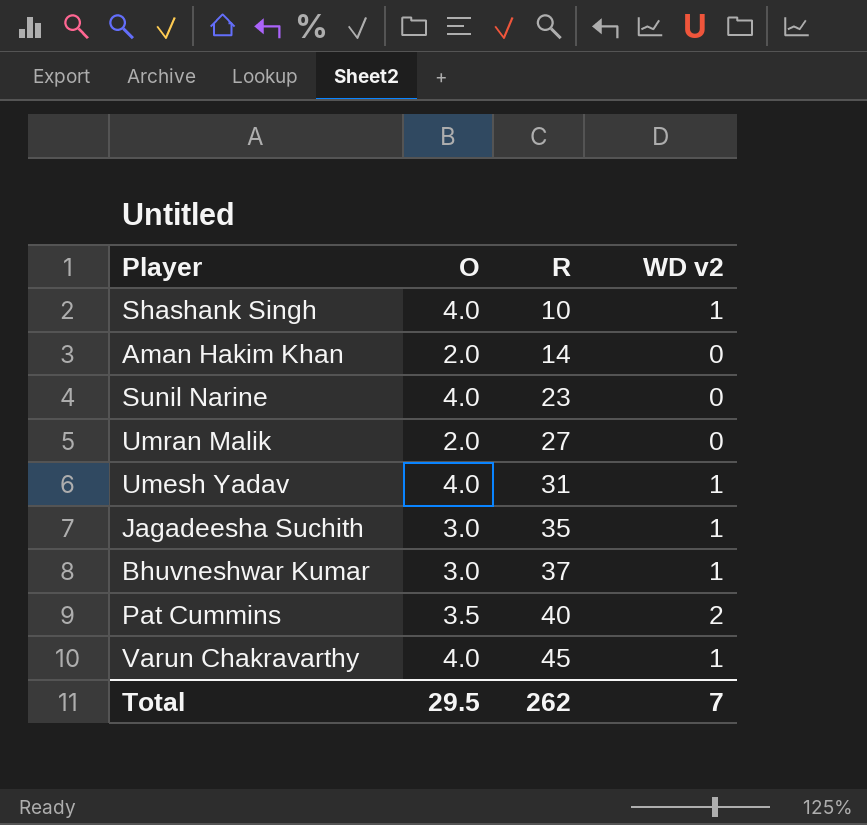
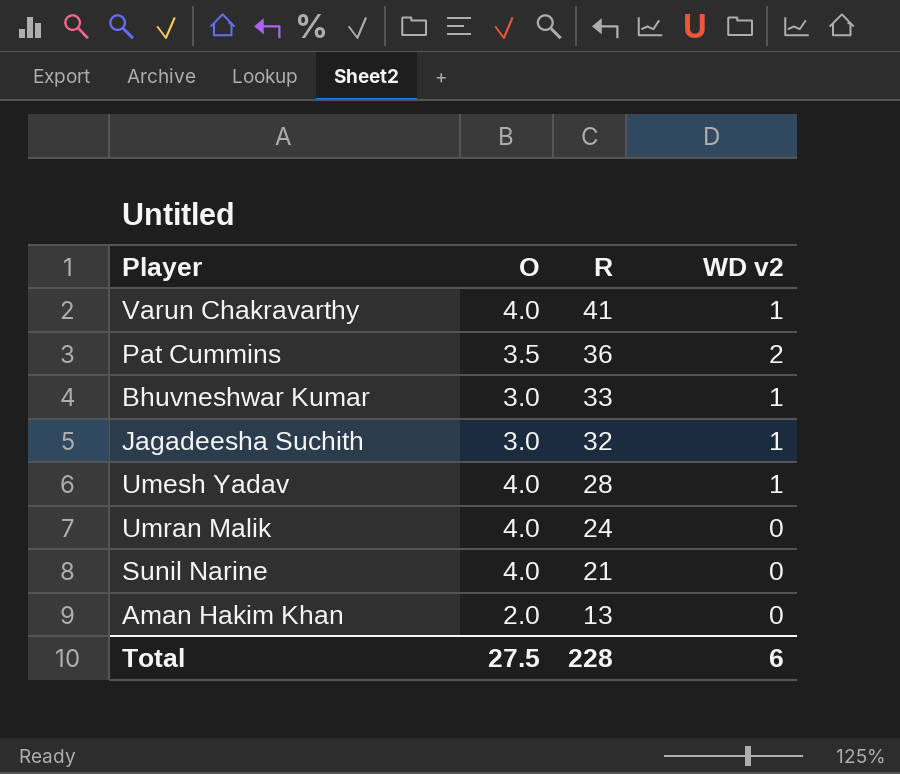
row order: R ascending -> R descending
row Shashank Singh: 4.0 | 10 | 1 -> none
Varun Chakravarthy | R: 45 -> 41
Pat Cummins | R: 40 -> 36
Bhuvneshwar Kumar | R: 37 -> 33
Jagadeesha Suchith | R: 35 -> 32
Umesh Yadav | R: 31 -> 28
Umran Malik | O: 2.0 -> 4.0
Umran Malik | R: 27 -> 24
Sunil Narine | R: 23 -> 21
Aman Hakim Khan | R: 14 -> 13
Total | O: 29.5 -> 27.5
Total | R: 262 -> 228
Total | WD v2: 7 -> 6

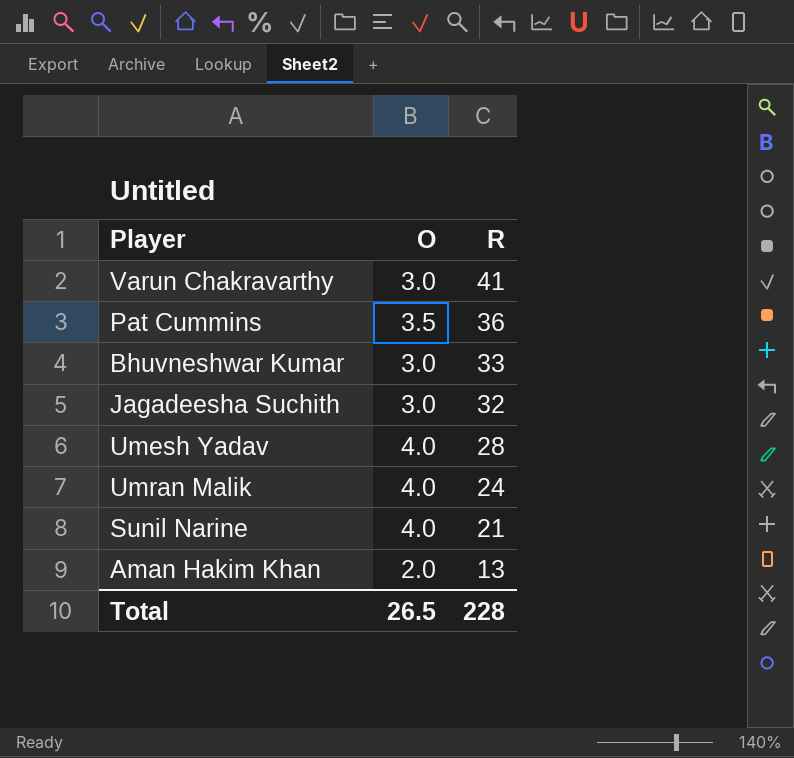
column WD v2 | position: 4 -> none
Varun Chakravarthy | O: 4.0 -> 3.0
Total | O: 27.5 -> 26.5

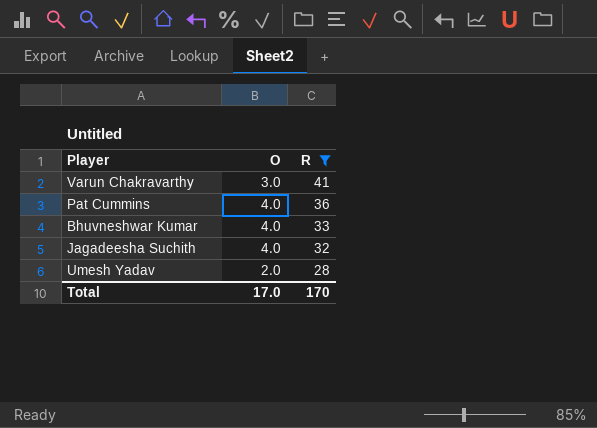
filter: none -> R >= 28
Pat Cummins | O: 3.5 -> 4.0
Bhuvneshwar Kumar | O: 3.0 -> 4.0
Jagadeesha Suchith | O: 3.0 -> 4.0
Umesh Yadav | O: 4.0 -> 2.0
Total | O: 26.5 -> 17.0
Total | R: 228 -> 170

